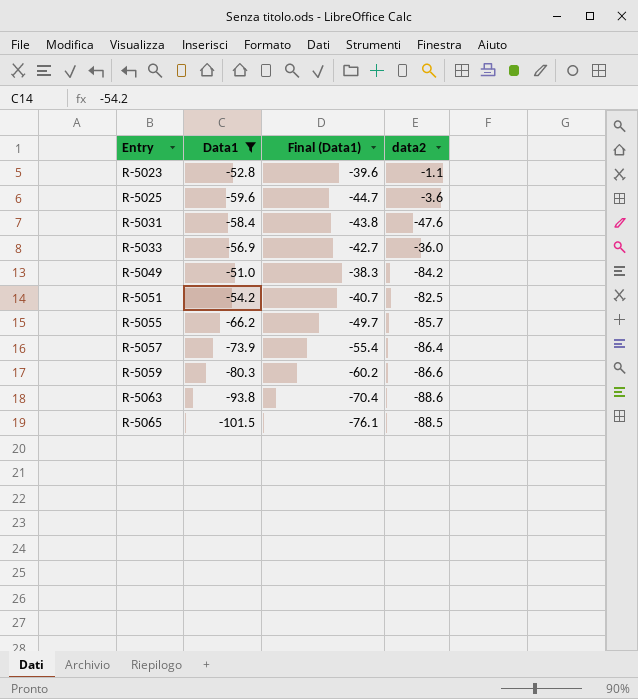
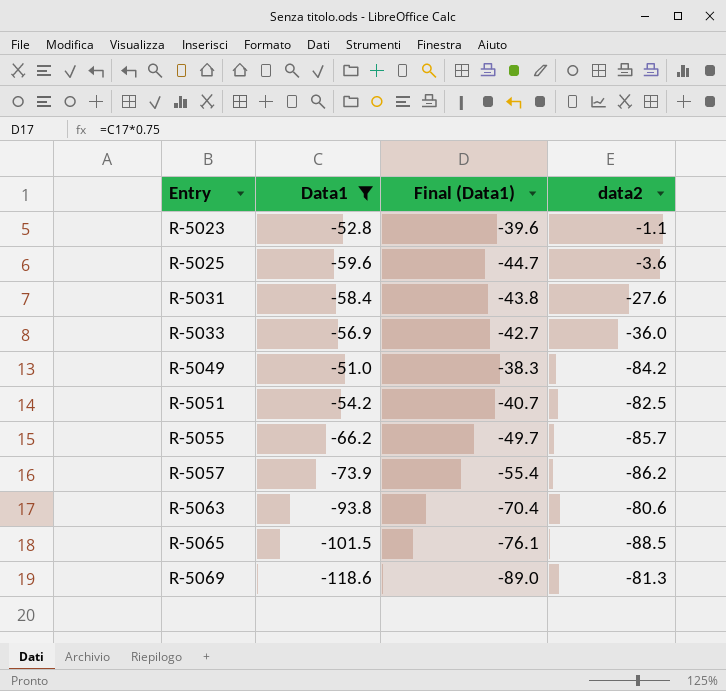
row R-5059: -80.3 | -60.2 | -86.6 -> none
R-5031 | data2: -47.6 -> -27.6
R-5057 | data2: -86.4 -> -86.2
R-5063 | data2: -88.6 -> -80.6
row R-5069: none -> -118.6 | -89.0 | -81.3

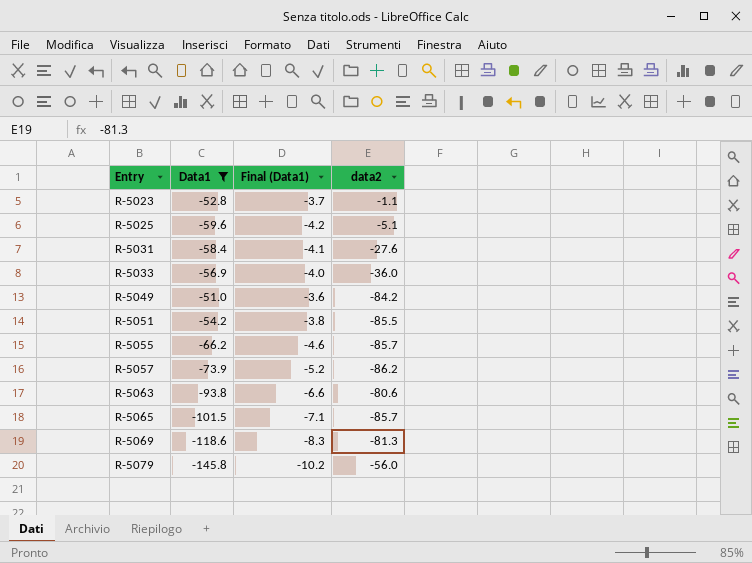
column Final (Data1) | formula: [Data1] * 0.75 -> [Data1] * 0.07
R-5025 | data2: -3.6 -> -5.1
R-5051 | data2: -82.5 -> -85.5
R-5065 | data2: -88.5 -> -85.7
row R-5079: none -> -145.8 | -10.2 | -56.0

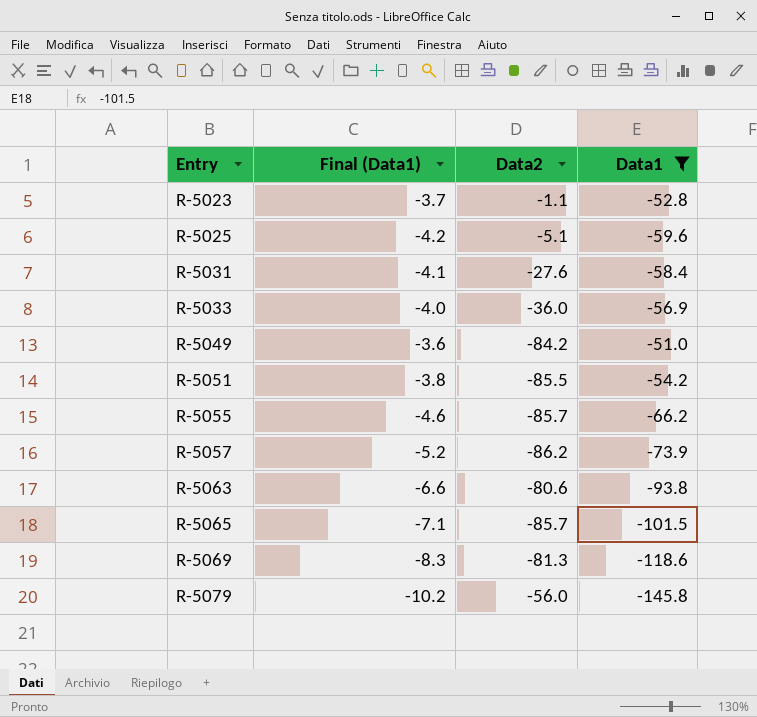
column name: data2 -> Data2
column Data1 | position: 2 -> 4

